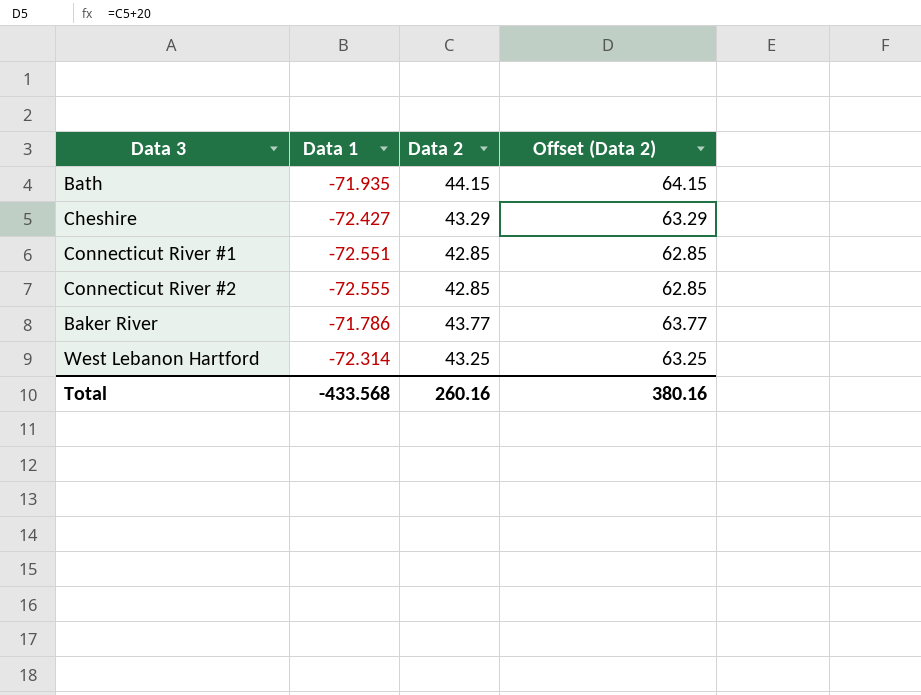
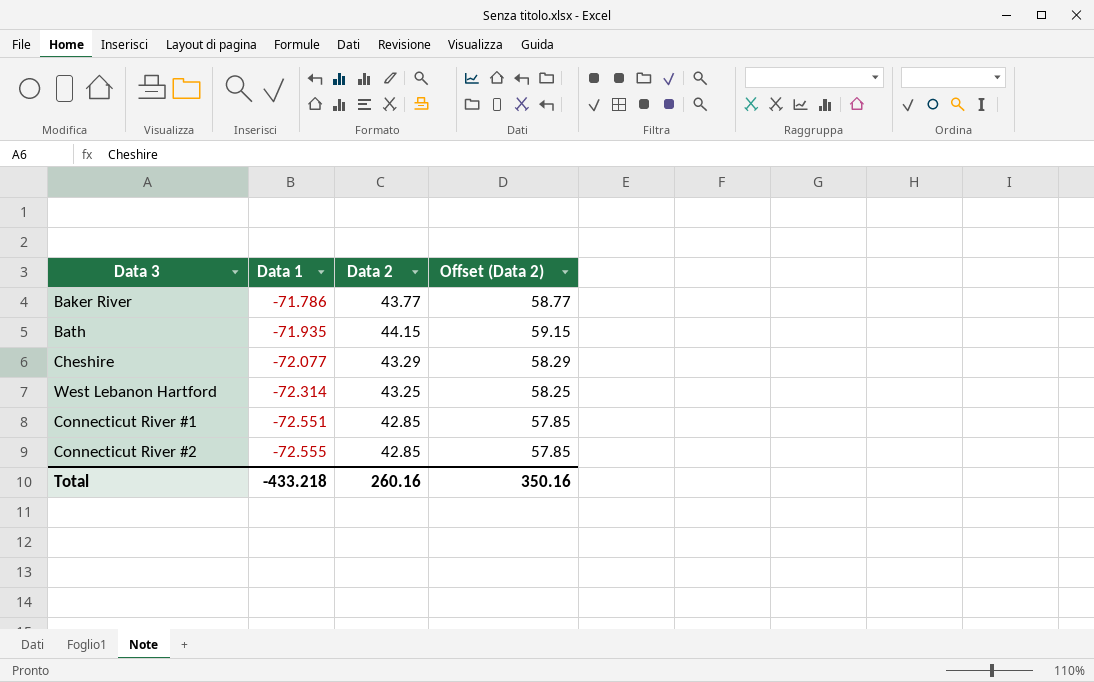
row order: none -> Data 1 descending
column Offset (Data 2) | formula: [Data 2] + 20 -> [Data 2] + 15
Cheshire | Data 1: -72.427 -> -72.077
Total | Data 1: -433.568 -> -433.218
Total | Offset (Data 2): 380.16 -> 350.16

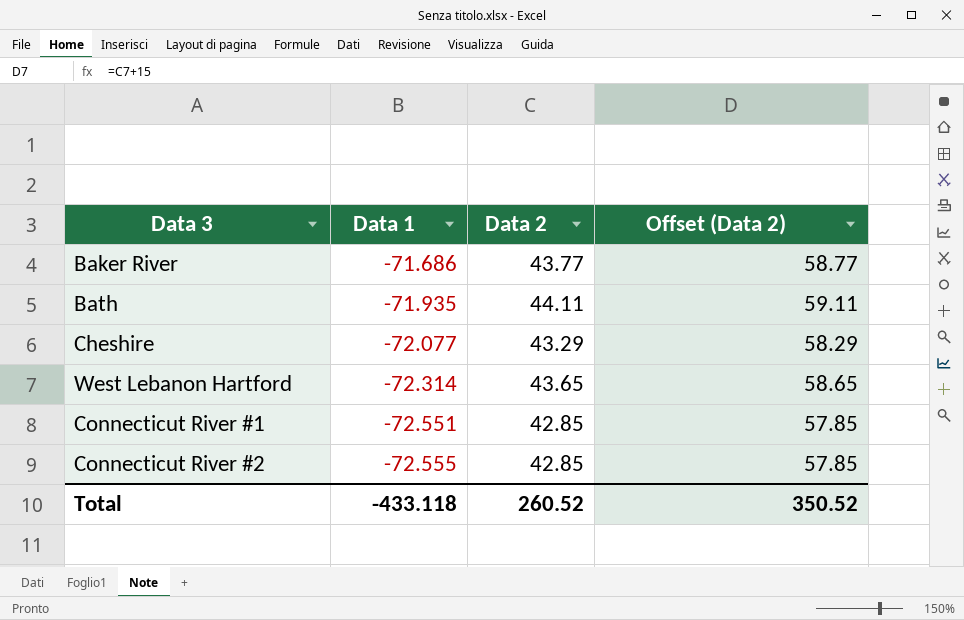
Baker River | Data 1: -71.786 -> -71.686
Bath | Data 2: 44.15 -> 44.11
Bath | Offset (Data 2): 59.15 -> 59.11
West Lebanon Hartford | Data 2: 43.25 -> 43.65
West Lebanon Hartford | Offset (Data 2): 58.25 -> 58.65
Total | Data 1: -433.218 -> -433.118
Total | Data 2: 260.16 -> 260.52
Total | Offset (Data 2): 350.16 -> 350.52

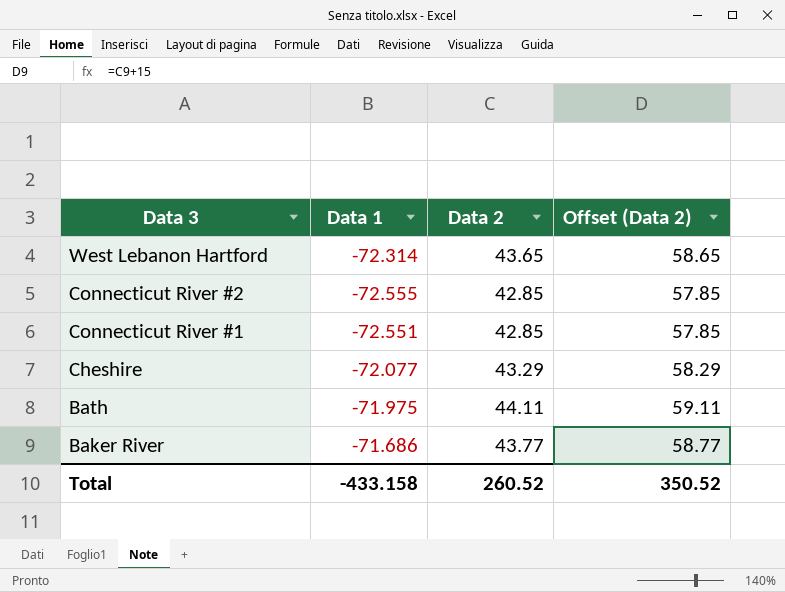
row order: Data 1 descending -> Data 3 descending
Bath | Data 1: -71.935 -> -71.975
Total | Data 1: -433.118 -> -433.158

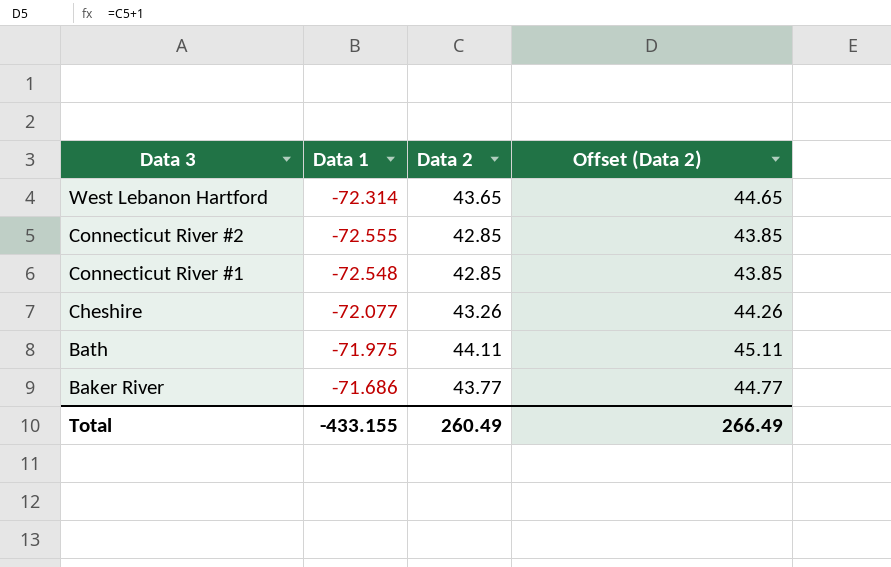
column Offset (Data 2) | formula: [Data 2] + 15 -> [Data 2] + 1
Connecticut River #1 | Data 1: -72.551 -> -72.548
Cheshire | Data 2: 43.29 -> 43.26
Total | Data 1: -433.158 -> -433.155
Total | Data 2: 260.52 -> 260.49
Total | Offset (Data 2): 350.52 -> 266.49

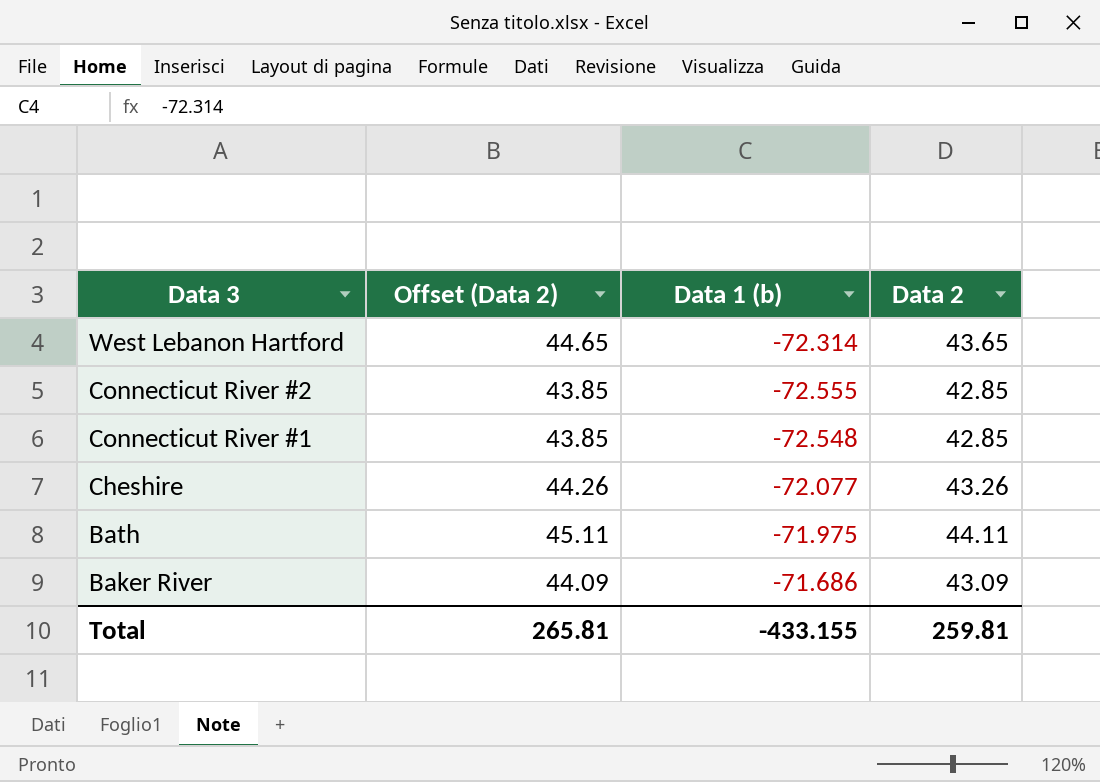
column Offset (Data 2) | position: 4 -> 2
column name: Data 1 -> Data 1 (b)
Baker River | Offset (Data 2): 44.77 -> 44.09
Baker River | Data 2: 43.77 -> 43.09
Total | Offset (Data 2): 266.49 -> 265.81
Total | Data 2: 260.49 -> 259.81

